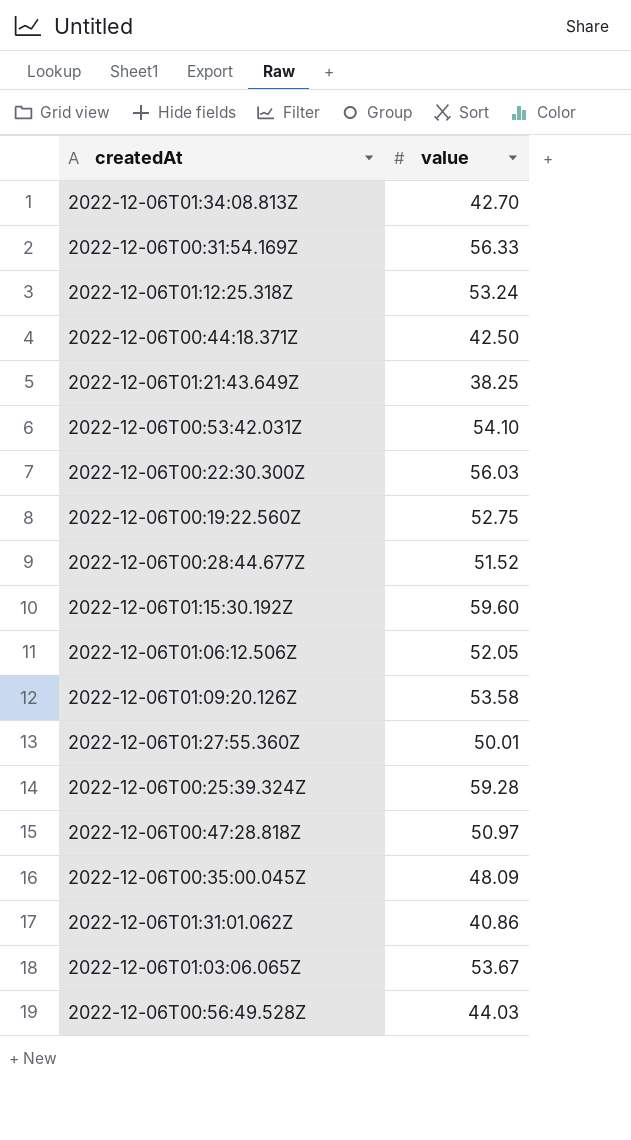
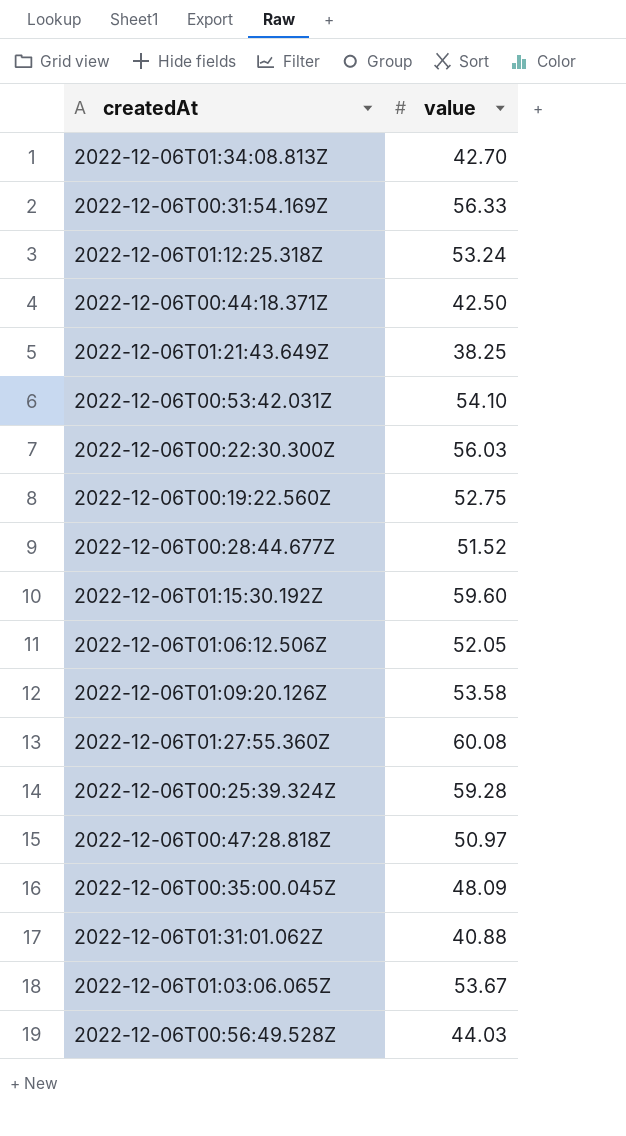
2022-12-06T01:27:55.360Z | value: 50.01 -> 60.08
2022-12-06T01:31:01.062Z | value: 40.86 -> 40.88

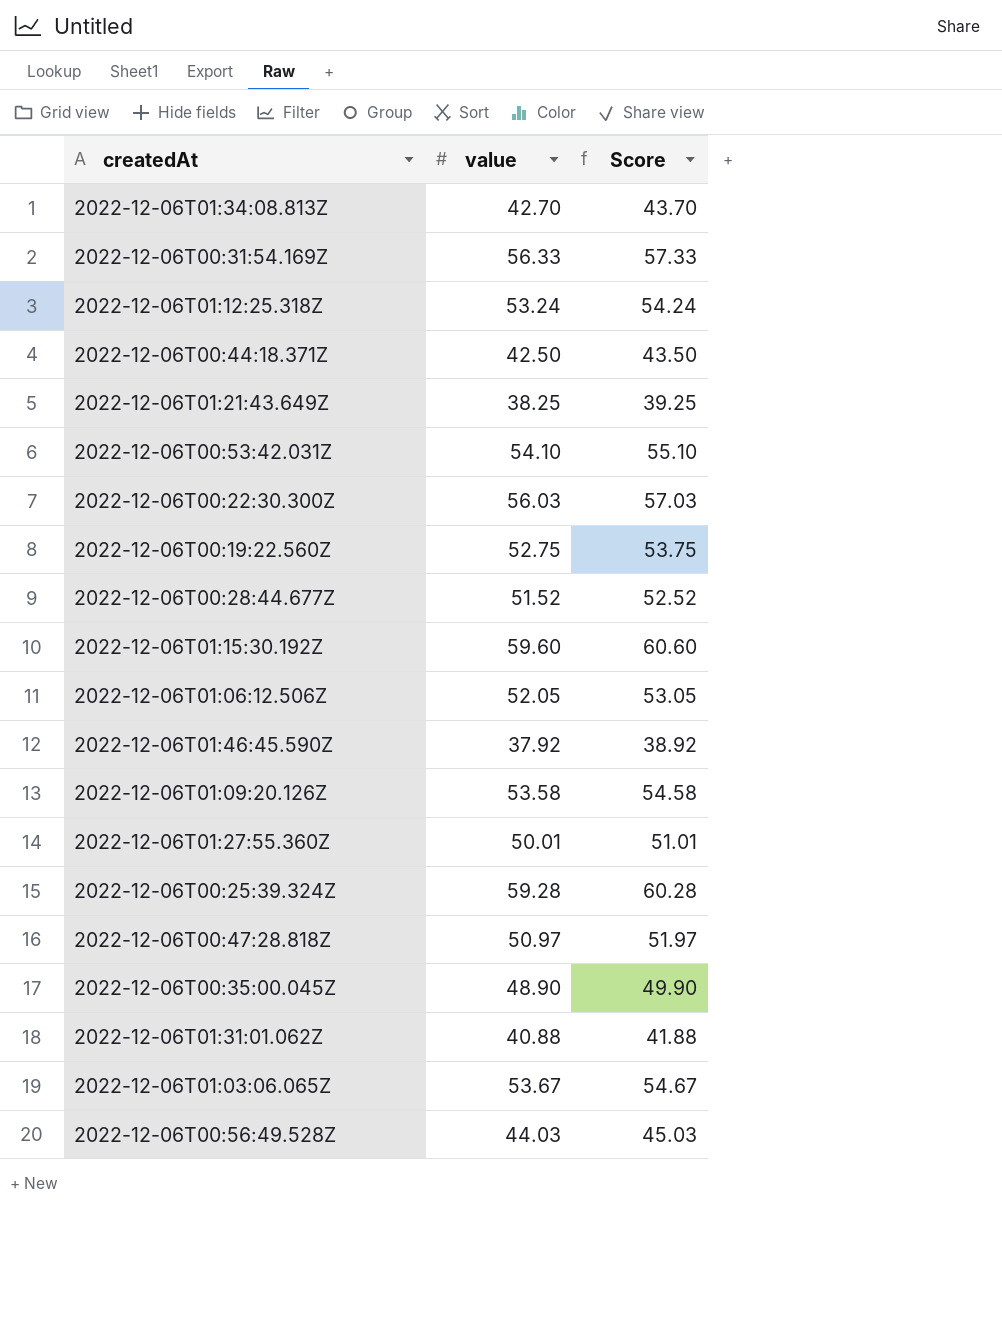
column Score | formula: none -> [value] + 1
row 2022-12-06T01:46:45.590Z: none -> 37.92 | 38.92
2022-12-06T01:27:55.360Z | value: 60.08 -> 50.01
2022-12-06T00:35:00.045Z | value: 48.09 -> 48.90

